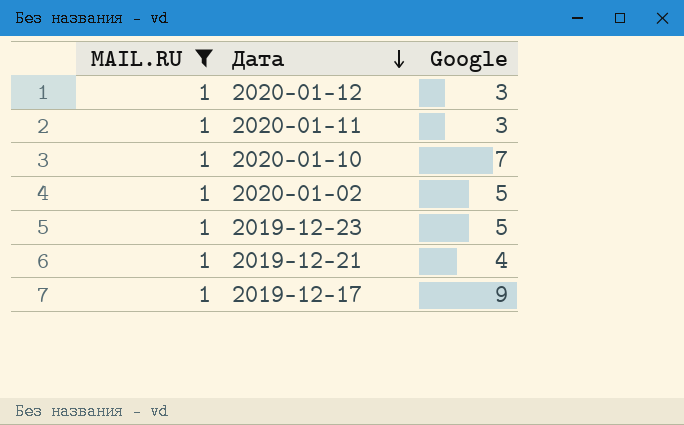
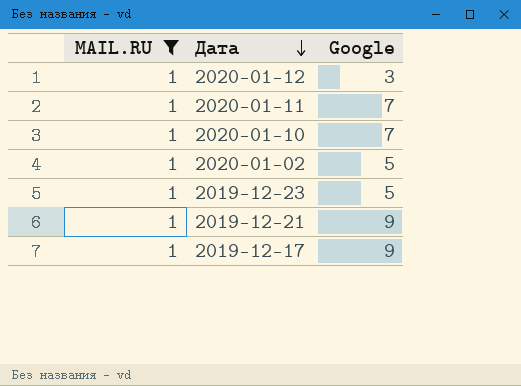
2020-01-11 | Google: 3 -> 7
2019-12-21 | Google: 4 -> 9

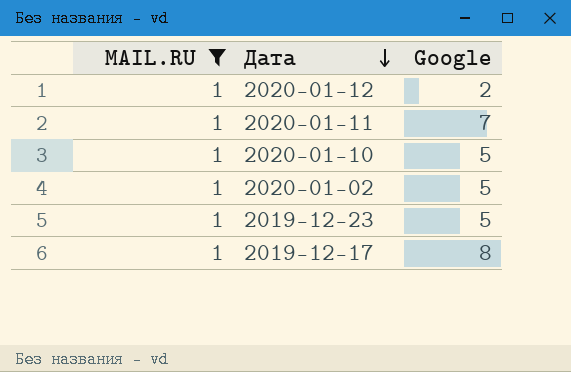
row 2019-12-21: 1 | 9 -> none
2020-01-12 | Google: 3 -> 2
2020-01-10 | Google: 7 -> 5
2019-12-17 | Google: 9 -> 8

